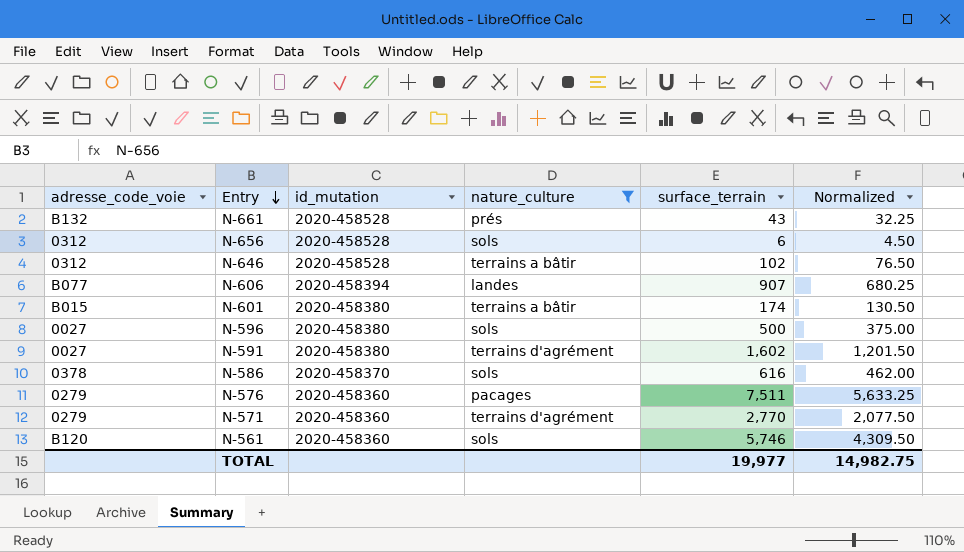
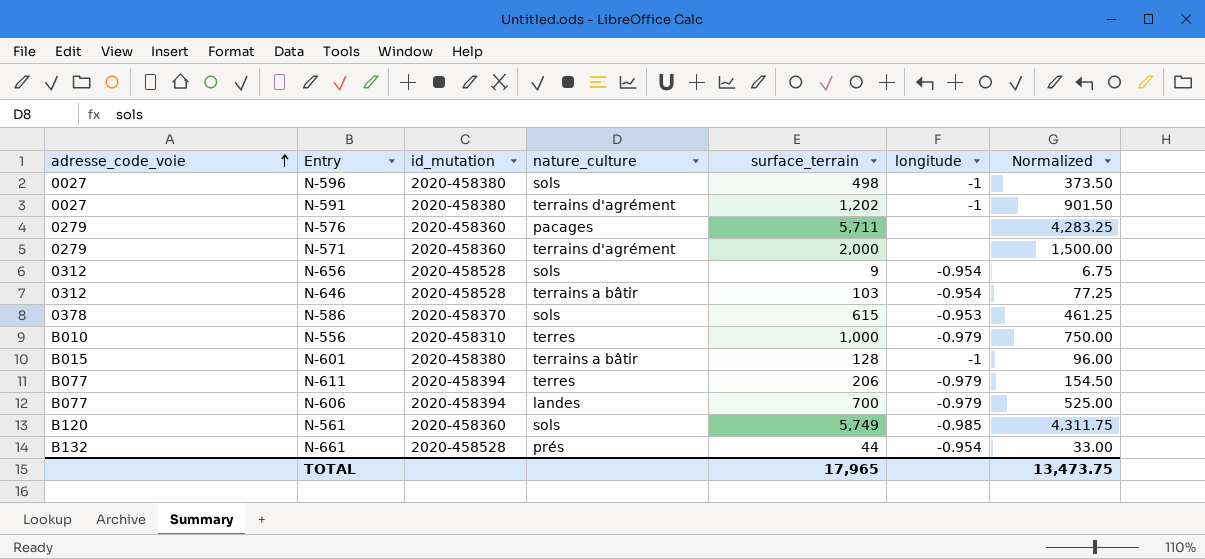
filter: nature_culture != terres -> none
row order: Entry descending -> adresse_code_voie ascending
column longitude | position: none -> 6
N-596 | surface_terrain: 500 -> 498
N-596 | Normalized: 375.00 -> 373.50
N-591 | surface_terrain: 1,602 -> 1,202
N-591 | Normalized: 1,201.50 -> 901.50
N-576 | surface_terrain: 7,511 -> 5,711
N-576 | Normalized: 5,633.25 -> 4,283.25
N-571 | surface_terrain: 2,770 -> 2,000
N-571 | Normalized: 2,077.50 -> 1,500.00
N-656 | surface_terrain: 6 -> 9
N-656 | Normalized: 4.50 -> 6.75
N-646 | surface_terrain: 102 -> 103
N-646 | Normalized: 76.50 -> 77.25
N-586 | surface_terrain: 616 -> 615
N-586 | Normalized: 462.00 -> 461.25
N-601 | surface_terrain: 174 -> 128
N-601 | Normalized: 130.50 -> 96.00
N-606 | surface_terrain: 907 -> 700
N-606 | Normalized: 680.25 -> 525.00
N-561 | surface_terrain: 5,746 -> 5,749
N-561 | Normalized: 4,309.50 -> 4,311.75
N-661 | surface_terrain: 43 -> 44
N-661 | Normalized: 32.25 -> 33.00
TOTAL | surface_terrain: 19,977 -> 17,965
TOTAL | Normalized: 14,982.75 -> 13,473.75

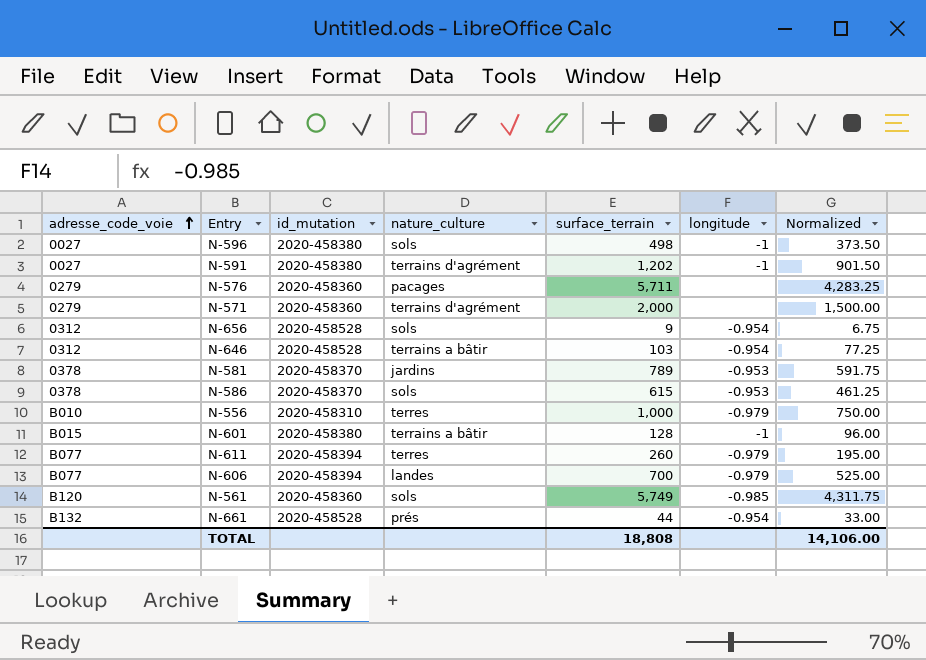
row N-581: none -> 0378 | 2020-458370 | jardins | 789 | -0.953 | 591.75
N-611 | surface_terrain: 206 -> 260
N-611 | Normalized: 154.50 -> 195.00
TOTAL | surface_terrain: 17,965 -> 18,808
TOTAL | Normalized: 13,473.75 -> 14,106.00

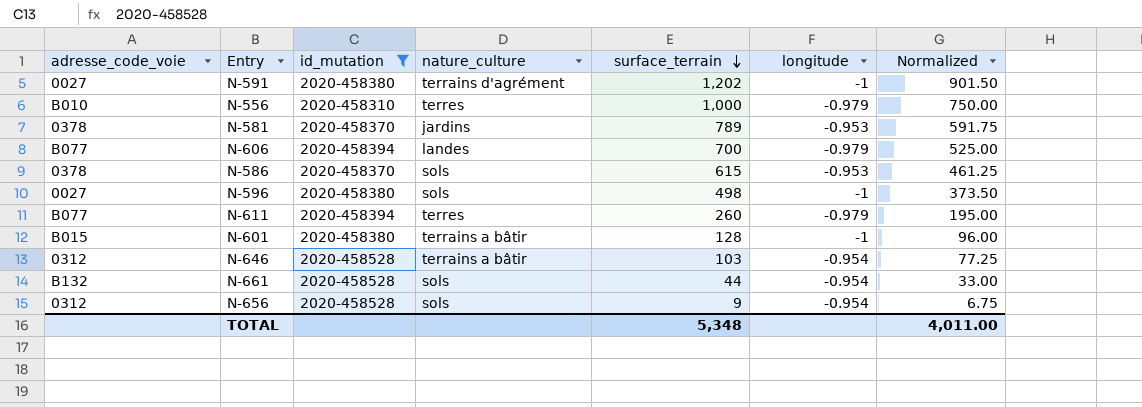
filter: none -> id_mutation != 2020-458360
row order: adresse_code_voie ascending -> surface_terrain descending
N-661 | nature_culture: prés -> sols
TOTAL | surface_terrain: 18,808 -> 5,348
TOTAL | Normalized: 14,106.00 -> 4,011.00

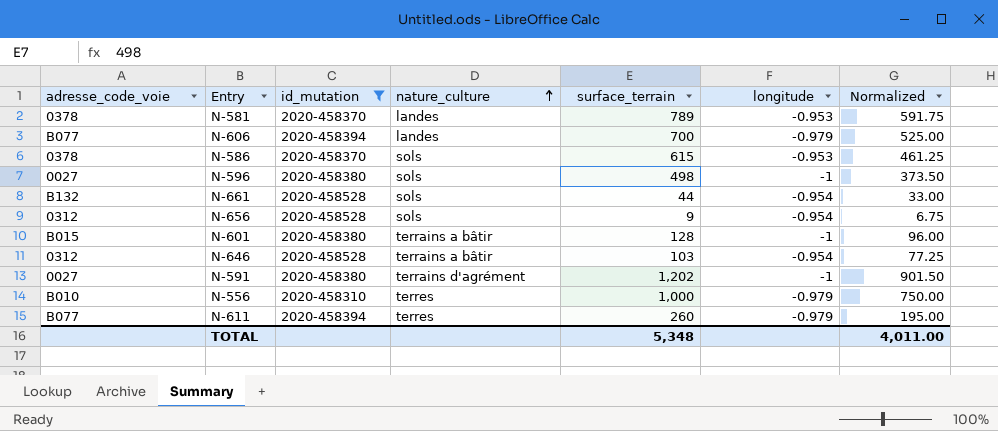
row order: surface_terrain descending -> nature_culture ascending
N-581 | nature_culture: jardins -> landes

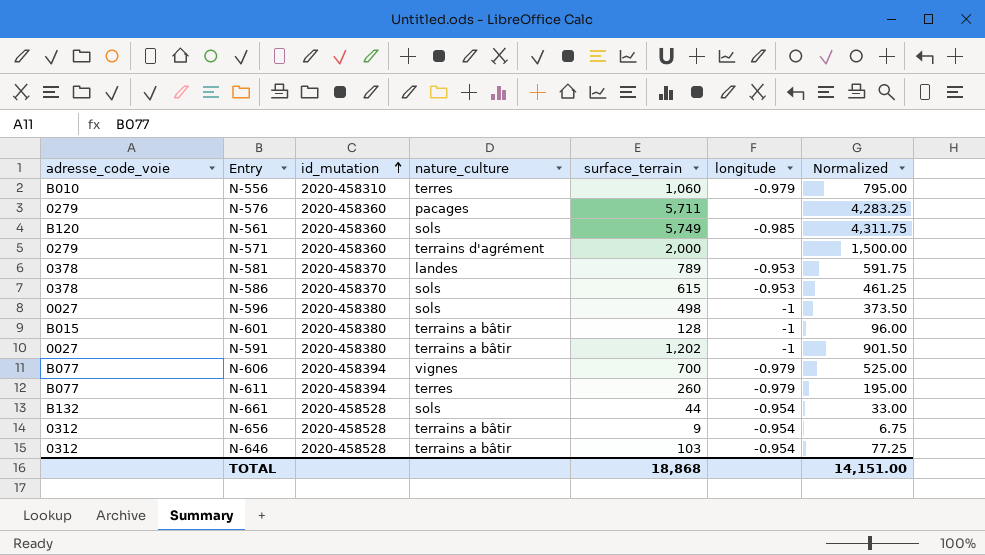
filter: id_mutation != 2020-458360 -> none
row order: nature_culture ascending -> id_mutation ascending
N-556 | surface_terrain: 1,000 -> 1,060
N-556 | Normalized: 750.00 -> 795.00
N-591 | nature_culture: terrains d'agrément -> terrains a bâtir
N-606 | nature_culture: landes -> vignes
N-656 | nature_culture: sols -> terrains a bâtir
TOTAL | surface_terrain: 5,348 -> 18,868
TOTAL | Normalized: 4,011.00 -> 14,151.00

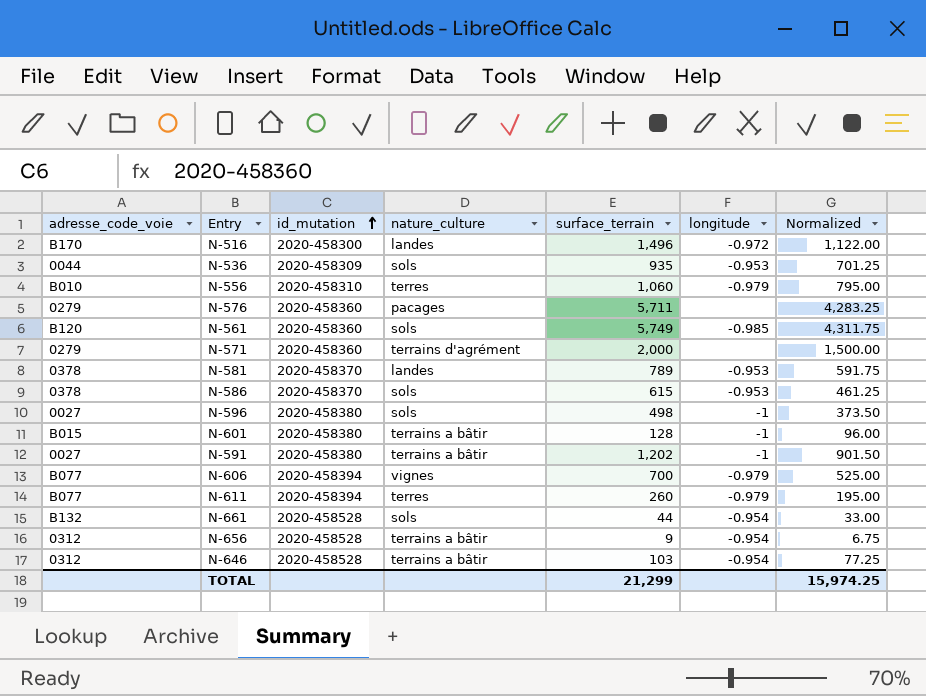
row N-516: none -> B170 | 2020-458300 | landes | 1,496 | -0.972 | 1,122.00
row N-536: none -> 0044 | 2020-458309 | sols | 935 | -0.953 | 701.25
TOTAL | surface_terrain: 18,868 -> 21,299
TOTAL | Normalized: 14,151.00 -> 15,974.25

